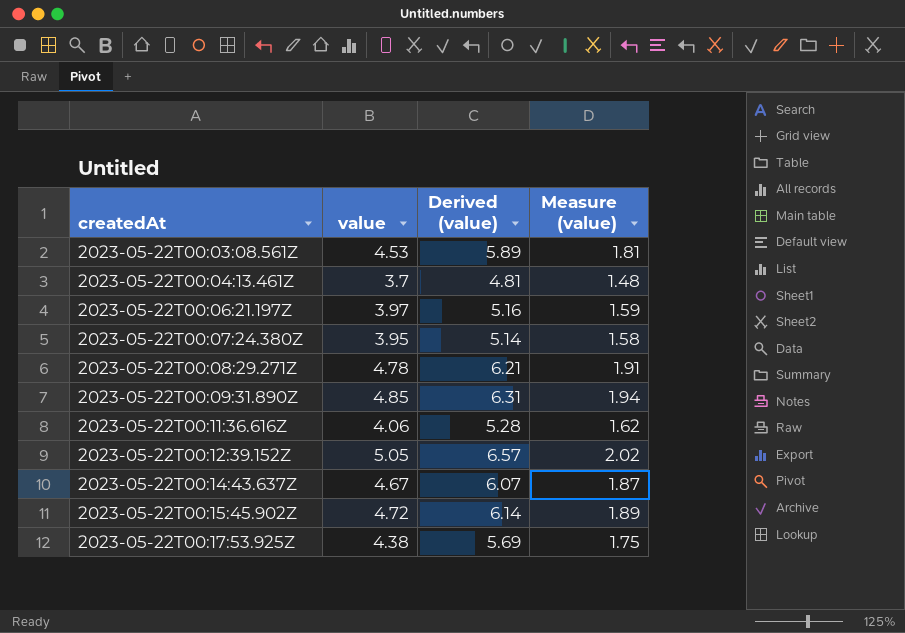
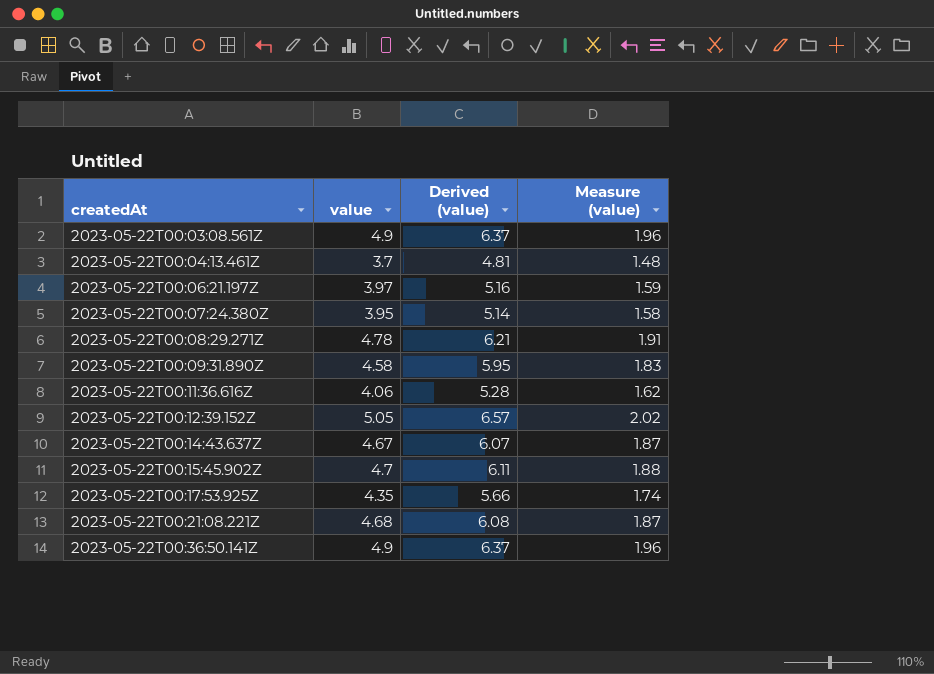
2023-05-22T00:03:08.561Z | value: 4.53 -> 4.9
2023-05-22T00:03:08.561Z | Derived (value): 5.89 -> 6.37
2023-05-22T00:03:08.561Z | Measure (value): 1.81 -> 1.96
2023-05-22T00:09:31.890Z | value: 4.85 -> 4.58
2023-05-22T00:09:31.890Z | Derived (value): 6.31 -> 5.95
2023-05-22T00:09:31.890Z | Measure (value): 1.94 -> 1.83
2023-05-22T00:15:45.902Z | value: 4.72 -> 4.7
2023-05-22T00:15:45.902Z | Derived (value): 6.14 -> 6.11
2023-05-22T00:15:45.902Z | Measure (value): 1.89 -> 1.88
2023-05-22T00:17:53.925Z | value: 4.38 -> 4.35
2023-05-22T00:17:53.925Z | Derived (value): 5.69 -> 5.66
2023-05-22T00:17:53.925Z | Measure (value): 1.75 -> 1.74
row 2023-05-22T00:21:08.221Z: none -> 4.68 | 6.08 | 1.87
row 2023-05-22T00:36:50.141Z: none -> 4.9 | 6.37 | 1.96

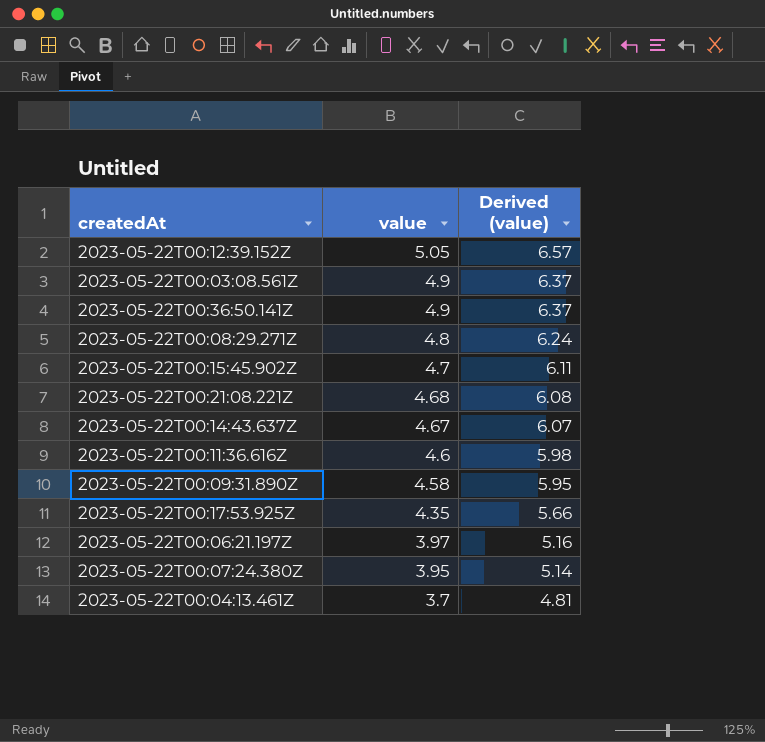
row order: createdAt ascending -> value descending
column Measure (value) | formula: [value] * 0.4 -> none
2023-05-22T00:08:29.271Z | value: 4.78 -> 4.8
2023-05-22T00:08:29.271Z | Derived (value): 6.21 -> 6.24
2023-05-22T00:11:36.616Z | value: 4.06 -> 4.6
2023-05-22T00:11:36.616Z | Derived (value): 5.28 -> 5.98

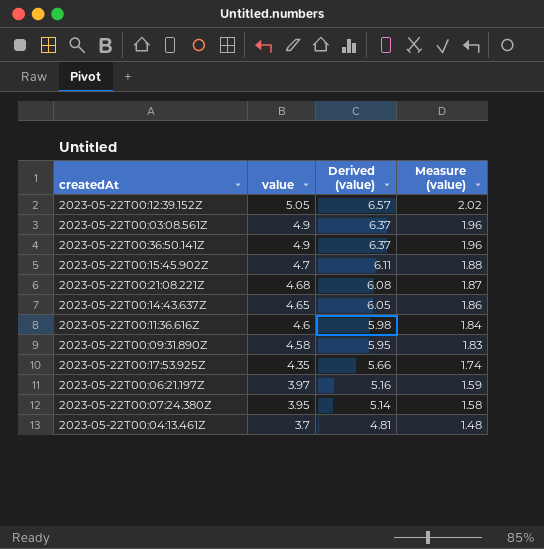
column Measure (value) | formula: none -> [value] * 0.4
row 2023-05-22T00:08:29.271Z: 4.8 | 6.24 -> none
2023-05-22T00:14:43.637Z | value: 4.67 -> 4.65
2023-05-22T00:14:43.637Z | Derived (value): 6.07 -> 6.05

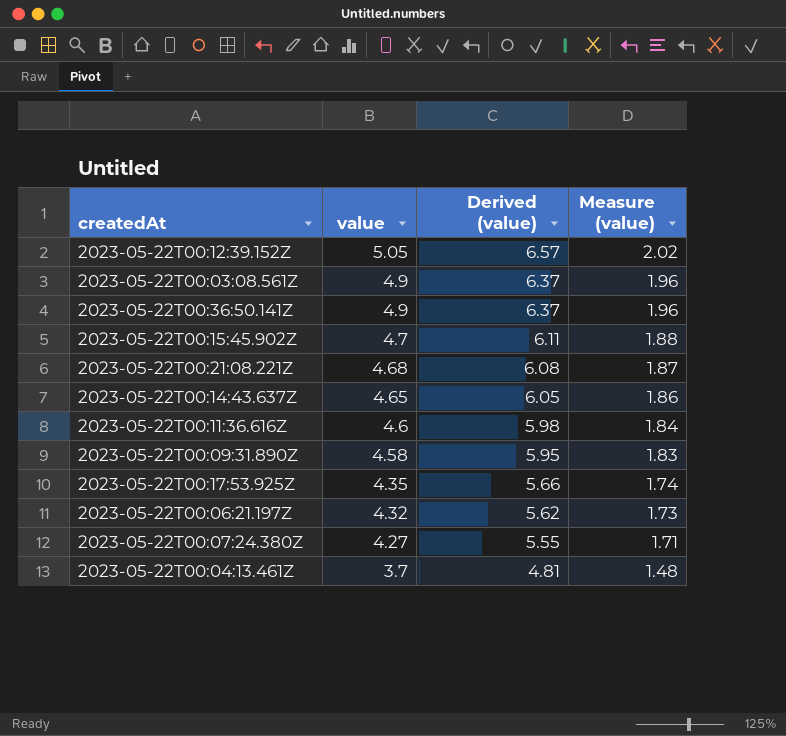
2023-05-22T00:06:21.197Z | value: 3.97 -> 4.32
2023-05-22T00:06:21.197Z | Derived (value): 5.16 -> 5.62
2023-05-22T00:06:21.197Z | Measure (value): 1.59 -> 1.73
2023-05-22T00:07:24.380Z | value: 3.95 -> 4.27
2023-05-22T00:07:24.380Z | Derived (value): 5.14 -> 5.55
2023-05-22T00:07:24.380Z | Measure (value): 1.58 -> 1.71

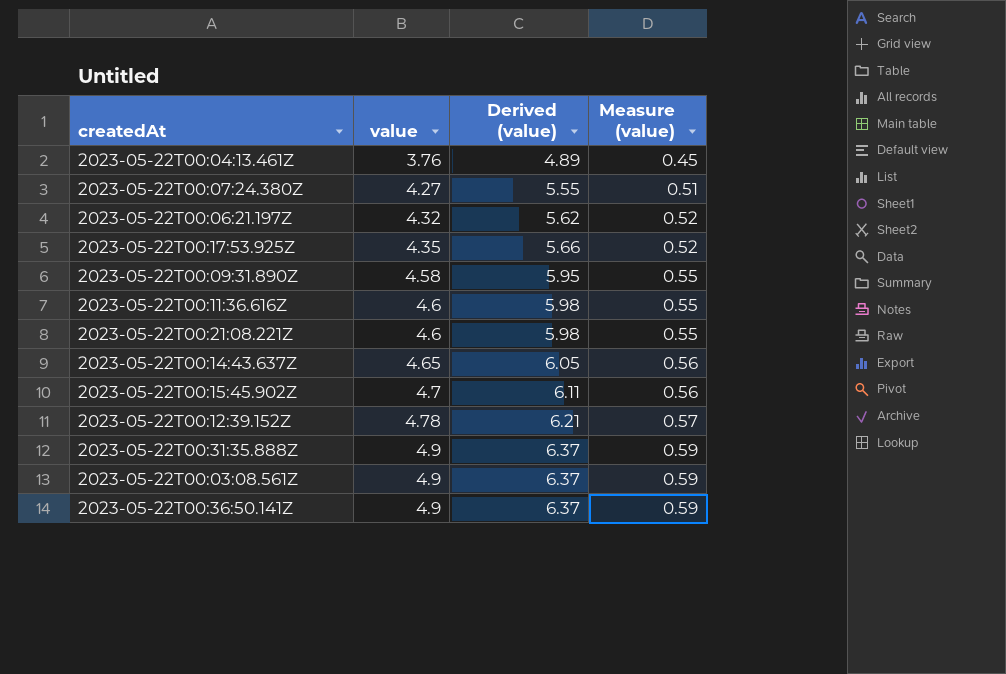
row order: value descending -> value ascending
column Measure (value) | formula: [value] * 0.4 -> [value] * 0.12
2023-05-22T00:04:13.461Z | value: 3.7 -> 3.76
2023-05-22T00:04:13.461Z | Derived (value): 4.81 -> 4.89
2023-05-22T00:21:08.221Z | value: 4.68 -> 4.6
2023-05-22T00:21:08.221Z | Derived (value): 6.08 -> 5.98
2023-05-22T00:12:39.152Z | value: 5.05 -> 4.78
2023-05-22T00:12:39.152Z | Derived (value): 6.57 -> 6.21
row 2023-05-22T00:31:35.888Z: none -> 4.9 | 6.37 | 0.59

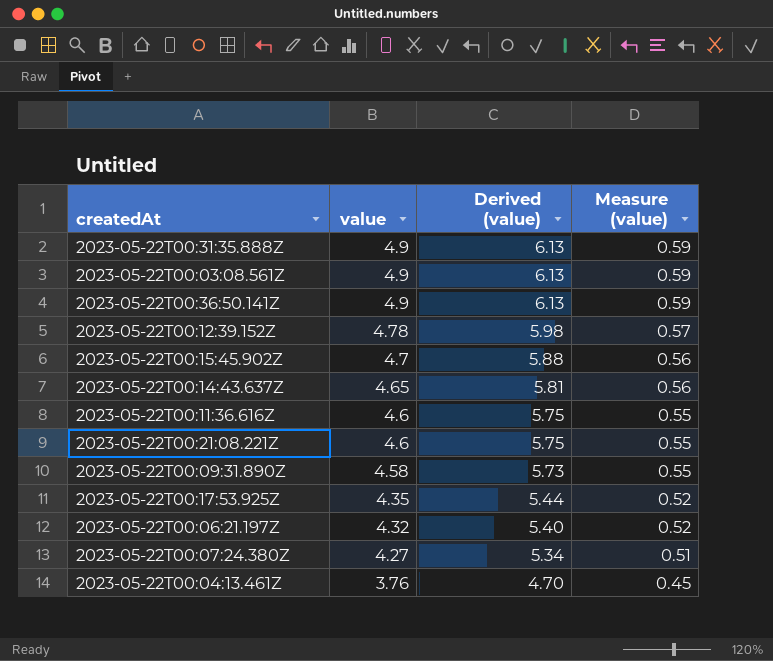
row order: value ascending -> value descending
column Derived (value) | formula: [value] * 1.3 -> [value] * 1.25

